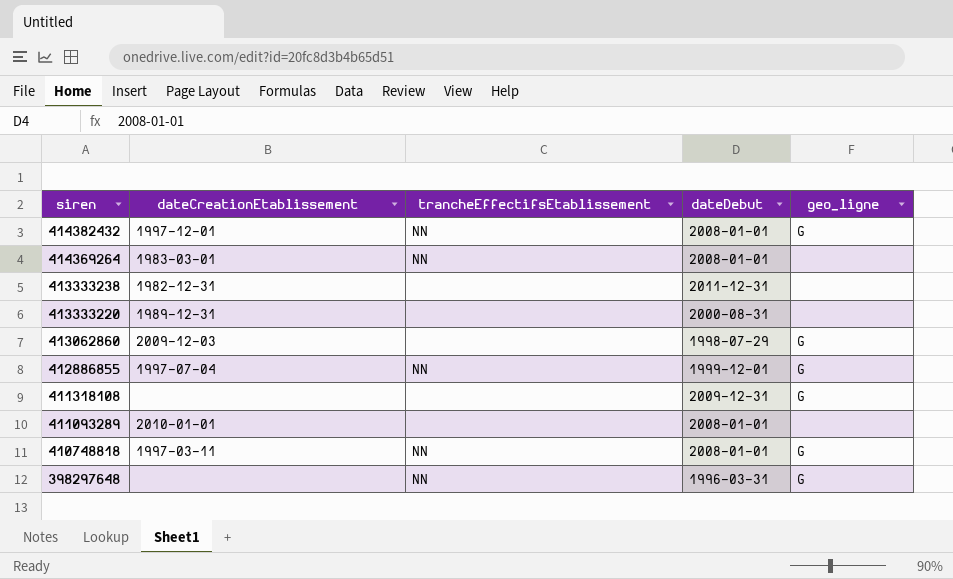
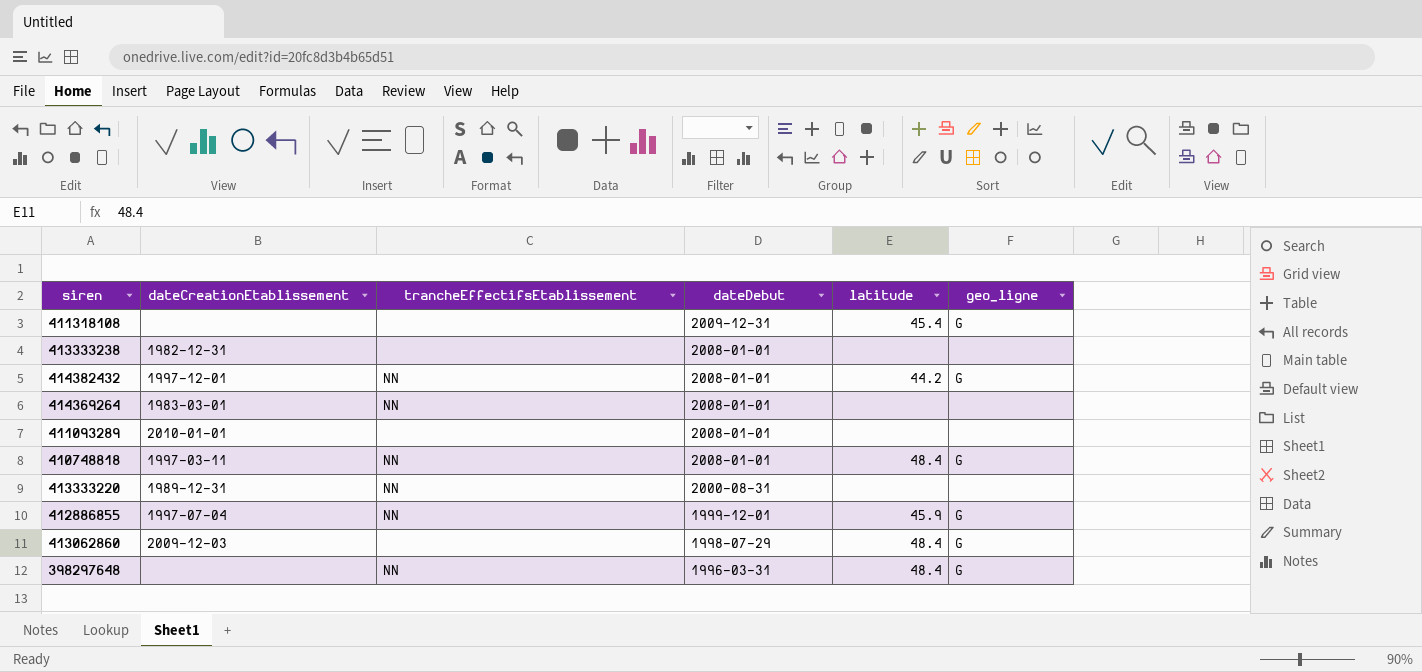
row order: siren descending -> dateDebut descending
column latitude | position: none -> 5
413333238 | dateDebut: 2011-12-31 -> 2008-01-01
413333220 | trancheEffectifsEtablissement: none -> NN

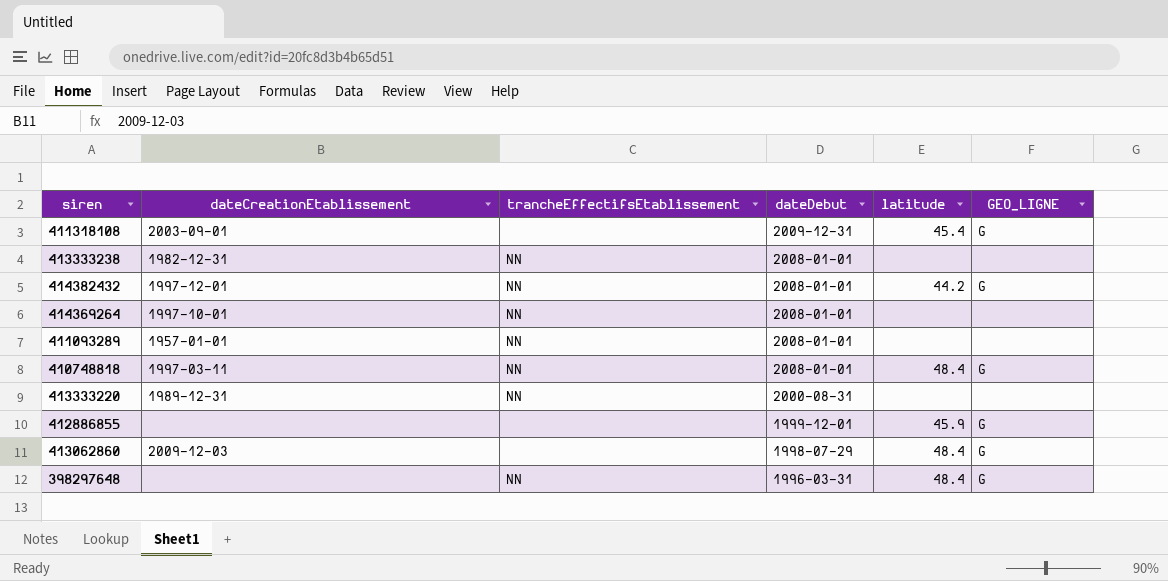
column name: geo_ligne -> GEO_LIGNE
411318108 | dateCreationEtablissement: none -> 2003-09-01
413333238 | trancheEffectifsEtablissement: none -> NN
414369264 | dateCreationEtablissement: 1983-03-01 -> 1997-10-01
411093289 | dateCreationEtablissement: 2010-01-01 -> 1957-01-01
411093289 | trancheEffectifsEtablissement: none -> NN
412886855 | dateCreationEtablissement: 1997-07-04 -> none
412886855 | trancheEffectifsEtablissement: NN -> none

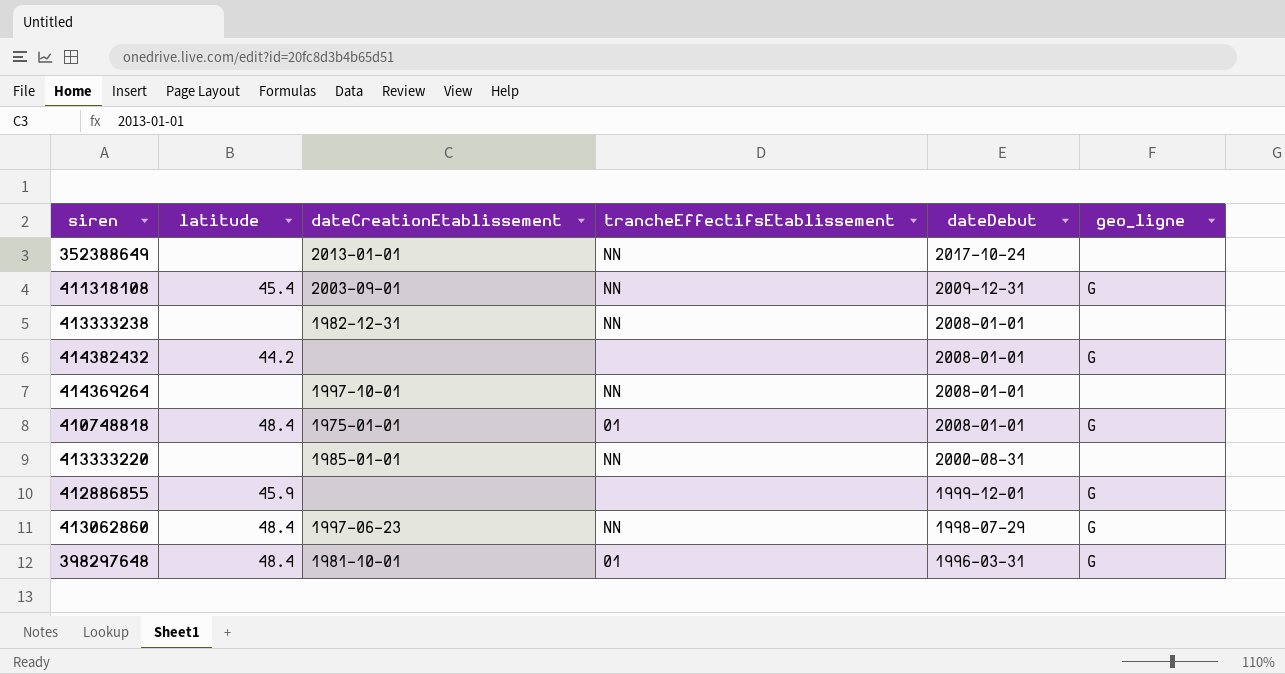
column latitude | position: 5 -> 2
column name: GEO_LIGNE -> geo_ligne
row 411093289: 1957-01-01 | NN | 2008-01-01 | none | none -> none
row 352388649: none -> none | 2013-01-01 | NN | 2017-10-24 | none
411318108 | trancheEffectifsEtablissement: none -> NN
414382432 | dateCreationEtablissement: 1997-12-01 -> none
414382432 | trancheEffectifsEtablissement: NN -> none
410748818 | dateCreationEtablissement: 1997-03-11 -> 1975-01-01
410748818 | trancheEffectifsEtablissement: NN -> 01
413333220 | dateCreationEtablissement: 1989-12-31 -> 1985-01-01
413062860 | dateCreationEtablissement: 2009-12-03 -> 1997-06-23
413062860 | trancheEffectifsEtablissement: none -> NN
398297648 | dateCreationEtablissement: none -> 1981-10-01
398297648 | trancheEffectifsEtablissement: NN -> 01

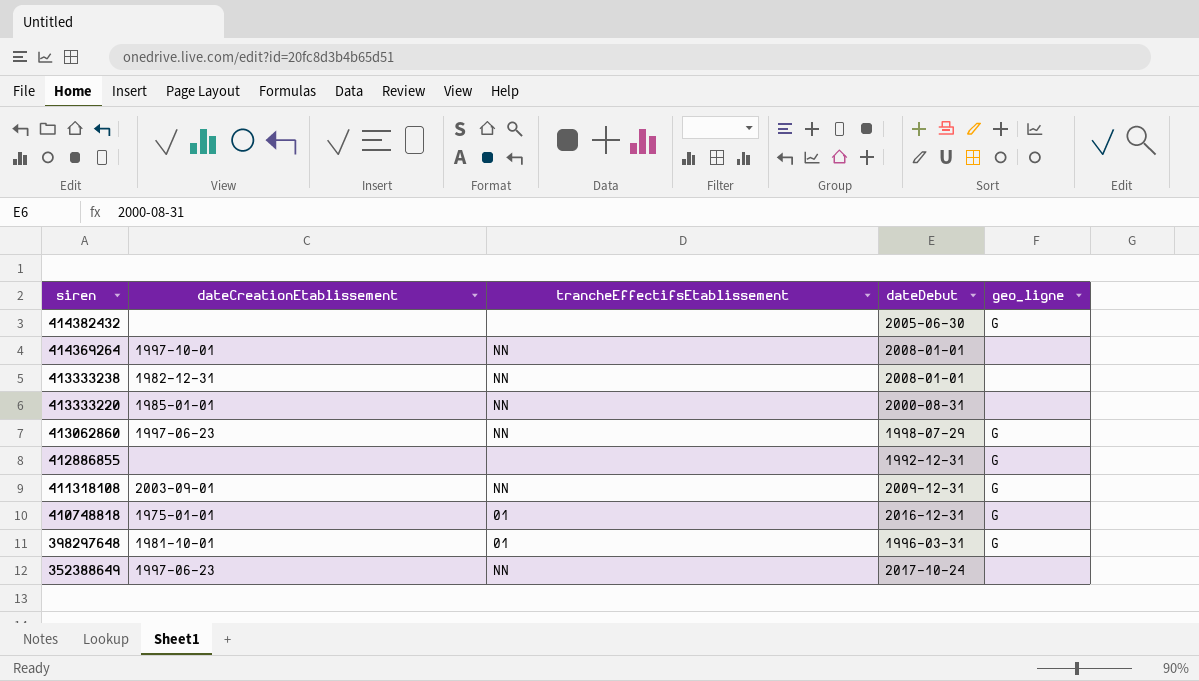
row order: dateDebut descending -> siren descending
column latitude | position: 2 -> none
414382432 | dateDebut: 2008-01-01 -> 2005-06-30
412886855 | dateDebut: 1999-12-01 -> 1992-12-31
410748818 | dateDebut: 2008-01-01 -> 2016-12-31
352388649 | dateCreationEtablissement: 2013-01-01 -> 1997-06-23

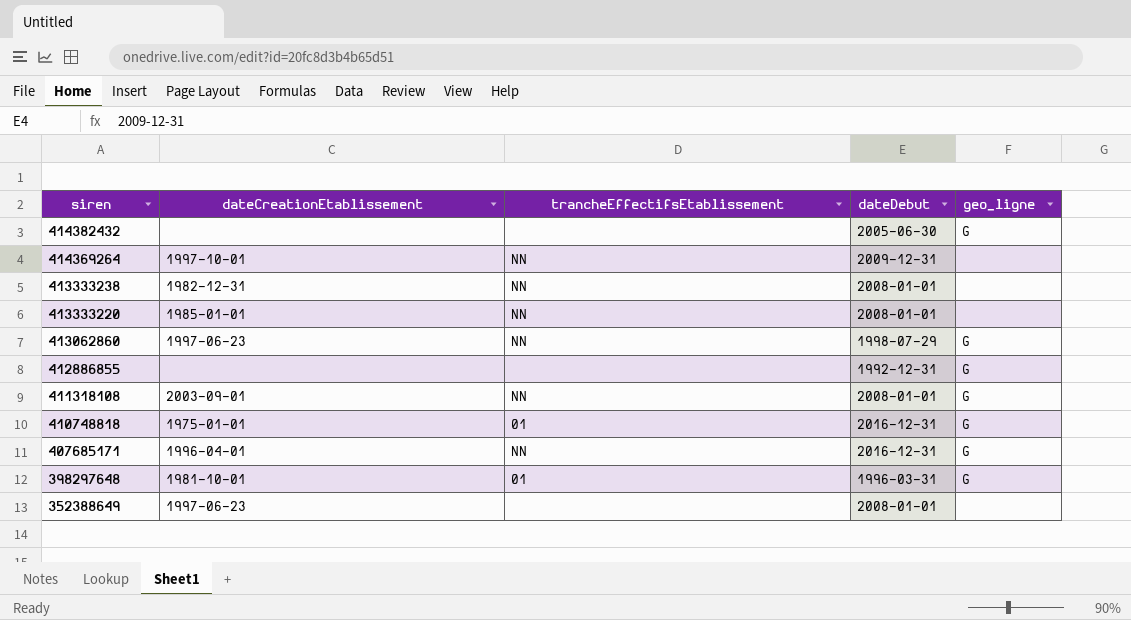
414369264 | dateDebut: 2008-01-01 -> 2009-12-31
413333220 | dateDebut: 2000-08-31 -> 2008-01-01
411318108 | dateDebut: 2009-12-31 -> 2008-01-01
row 407685171: none -> 1996-04-01 | NN | 2016-12-31 | G
352388649 | trancheEffectifsEtablissement: NN -> none
352388649 | dateDebut: 2017-10-24 -> 2008-01-01

